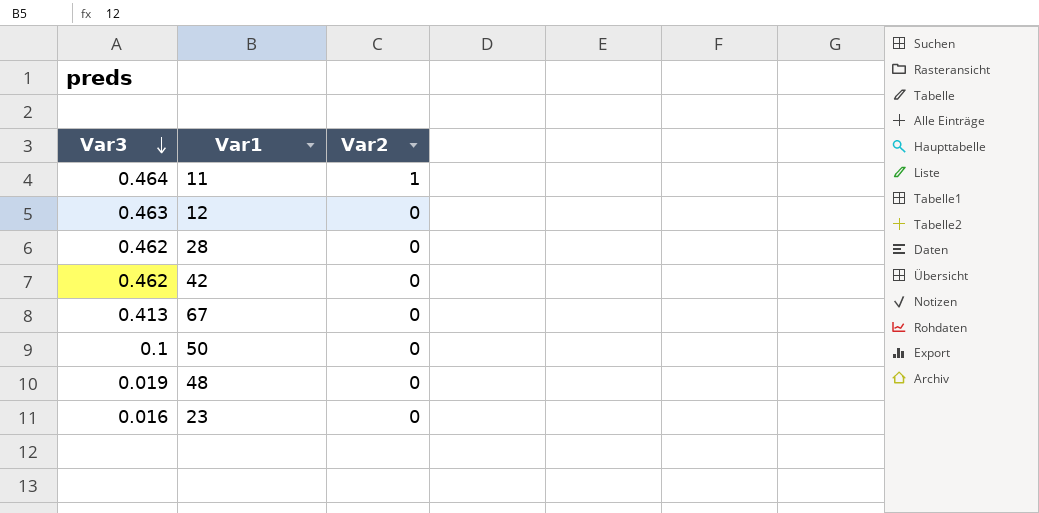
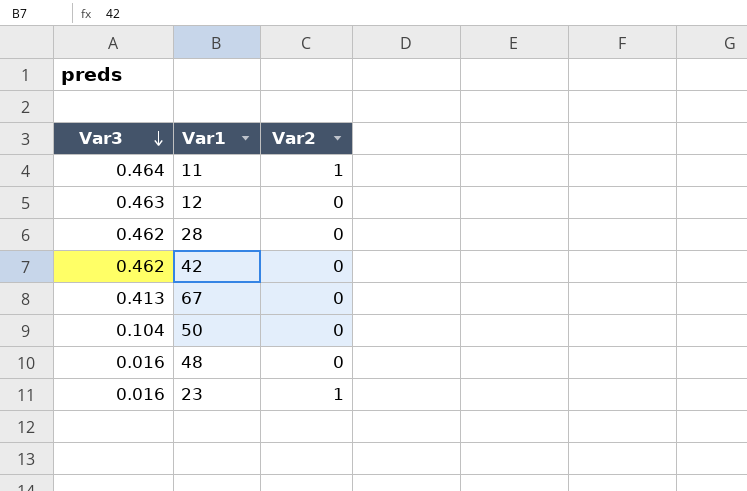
50 | Var3: 0.1 -> 0.104
48 | Var3: 0.019 -> 0.016
23 | Var2: 0 -> 1

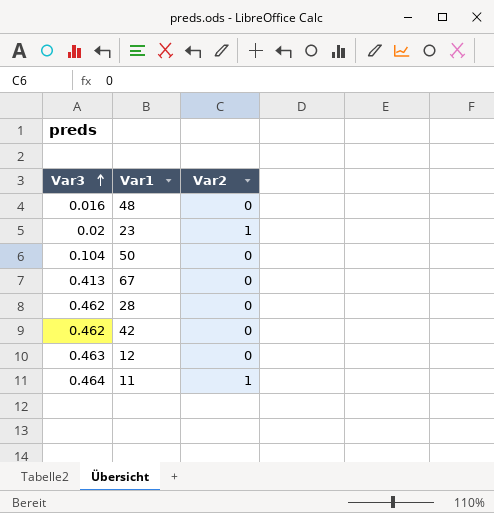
row order: Var3 descending -> Var3 ascending
23 | Var3: 0.016 -> 0.02

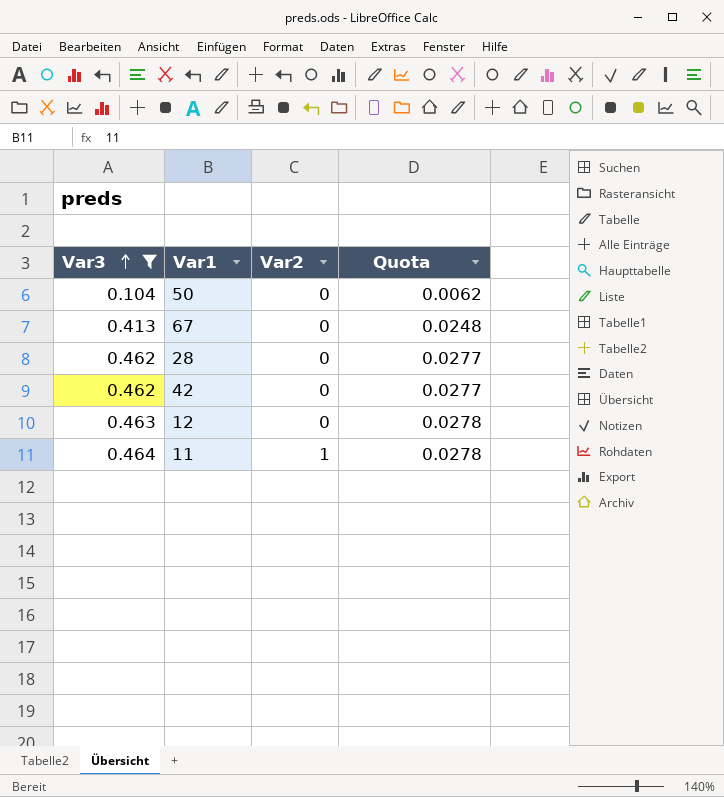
filter: none -> Var3 >= 0.104
column Quota | formula: none -> [Var3] * 0.06

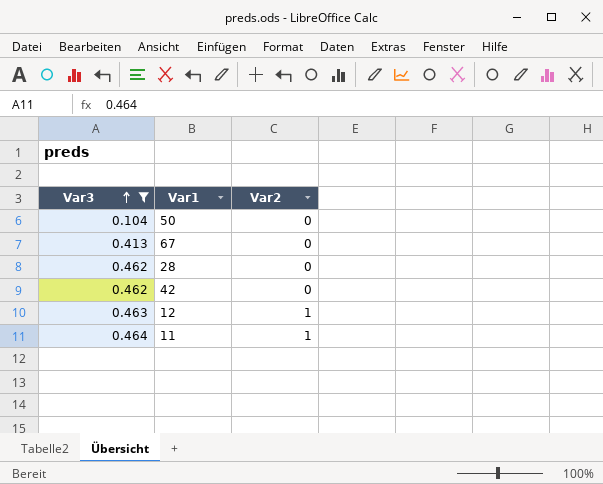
column Quota | formula: [Var3] * 0.06 -> none
12 | Var2: 0 -> 1

